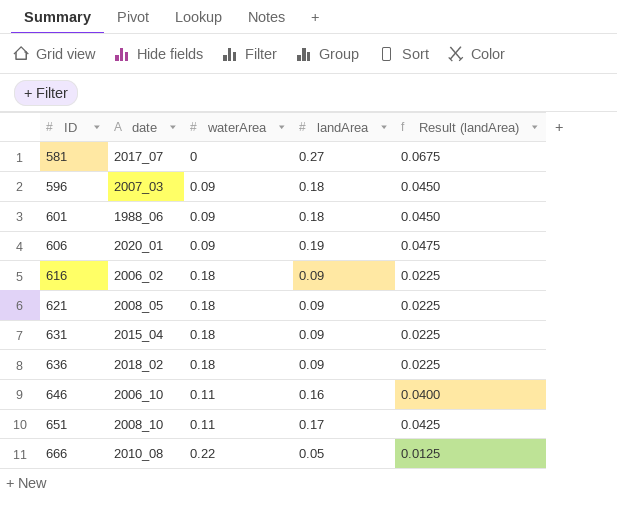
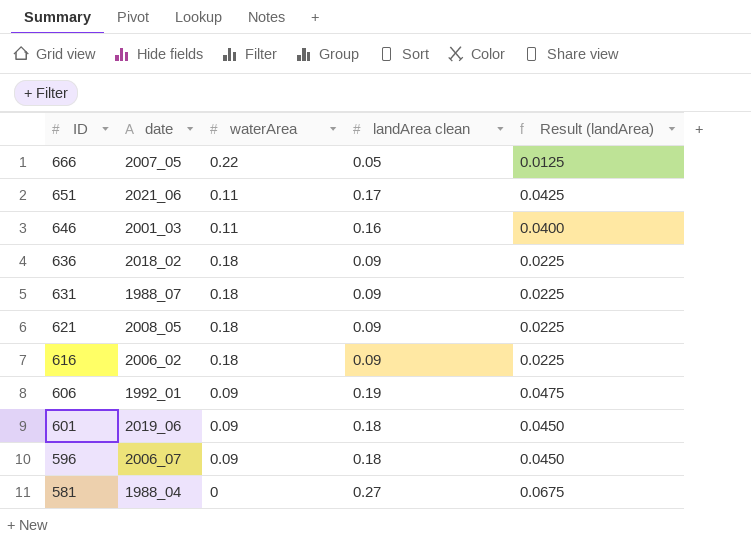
row order: ID ascending -> ID descending
column name: landArea -> landArea clean
666 | date: 2010_08 -> 2007_05
651 | date: 2008_10 -> 2021_06
646 | date: 2006_10 -> 2001_03
631 | date: 2015_04 -> 1988_07
606 | date: 2020_01 -> 1992_01
601 | date: 1988_06 -> 2019_06
596 | date: 2007_03 -> 2006_07
581 | date: 2017_07 -> 1988_04

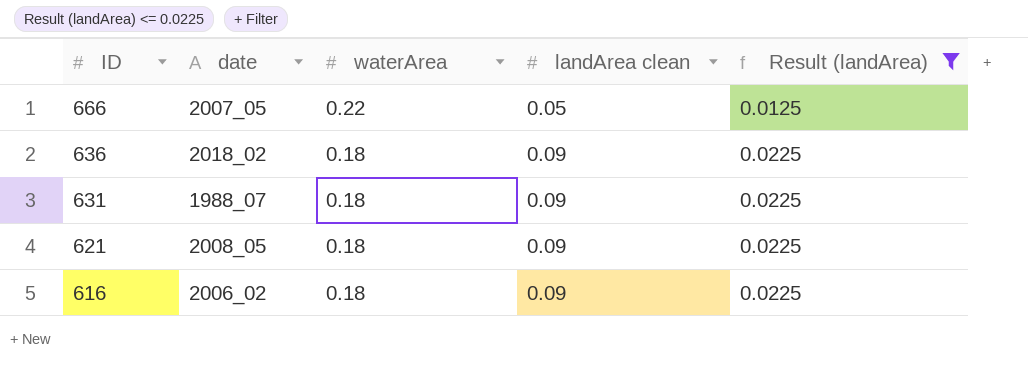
filter: none -> Result (landArea) <= 0.0225

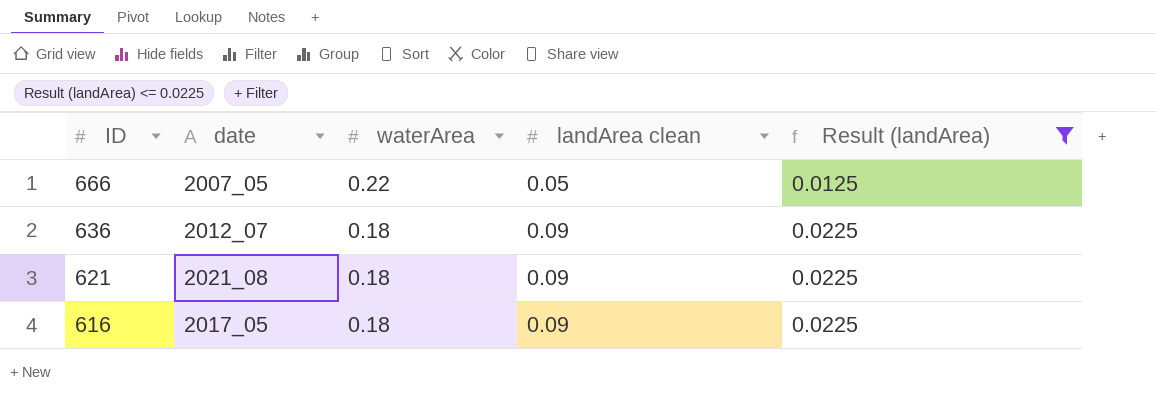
row 631: 1988_07 | 0.18 | 0.09 | 0.0225 -> none
636 | date: 2018_02 -> 2012_07
621 | date: 2008_05 -> 2021_08
616 | date: 2006_02 -> 2017_05

